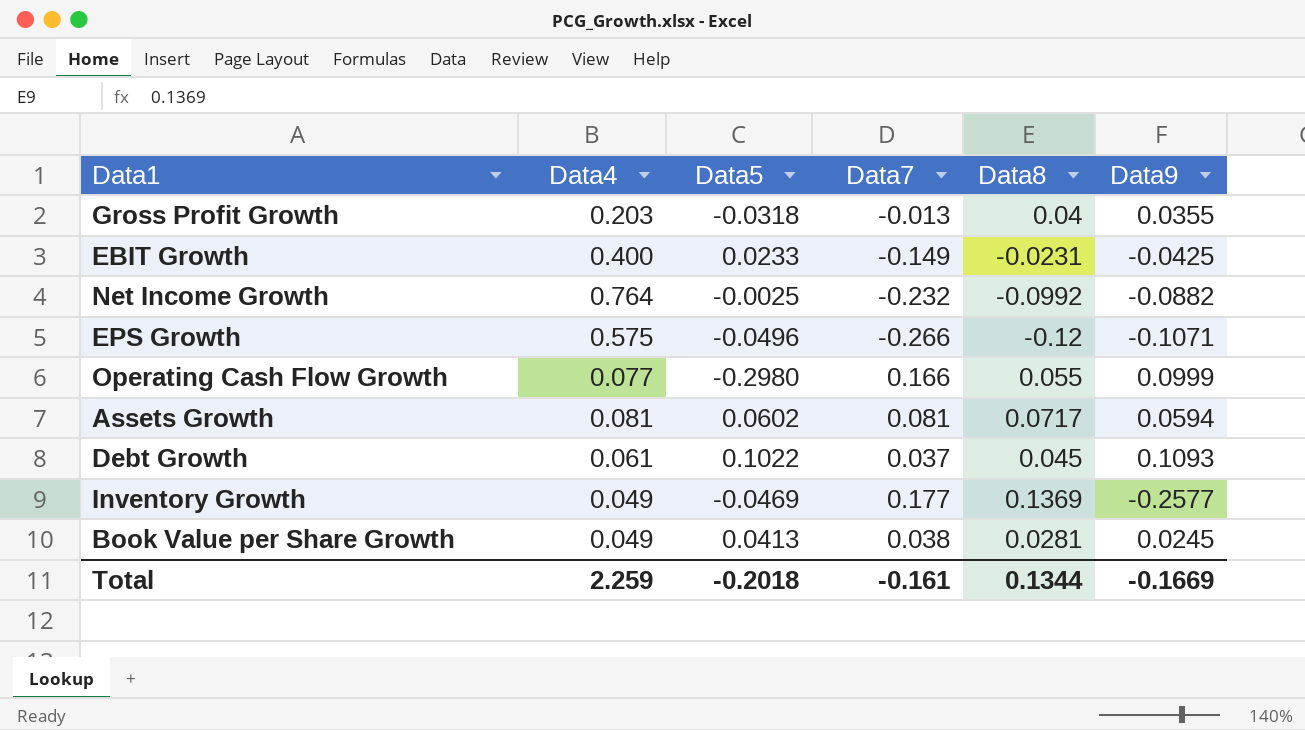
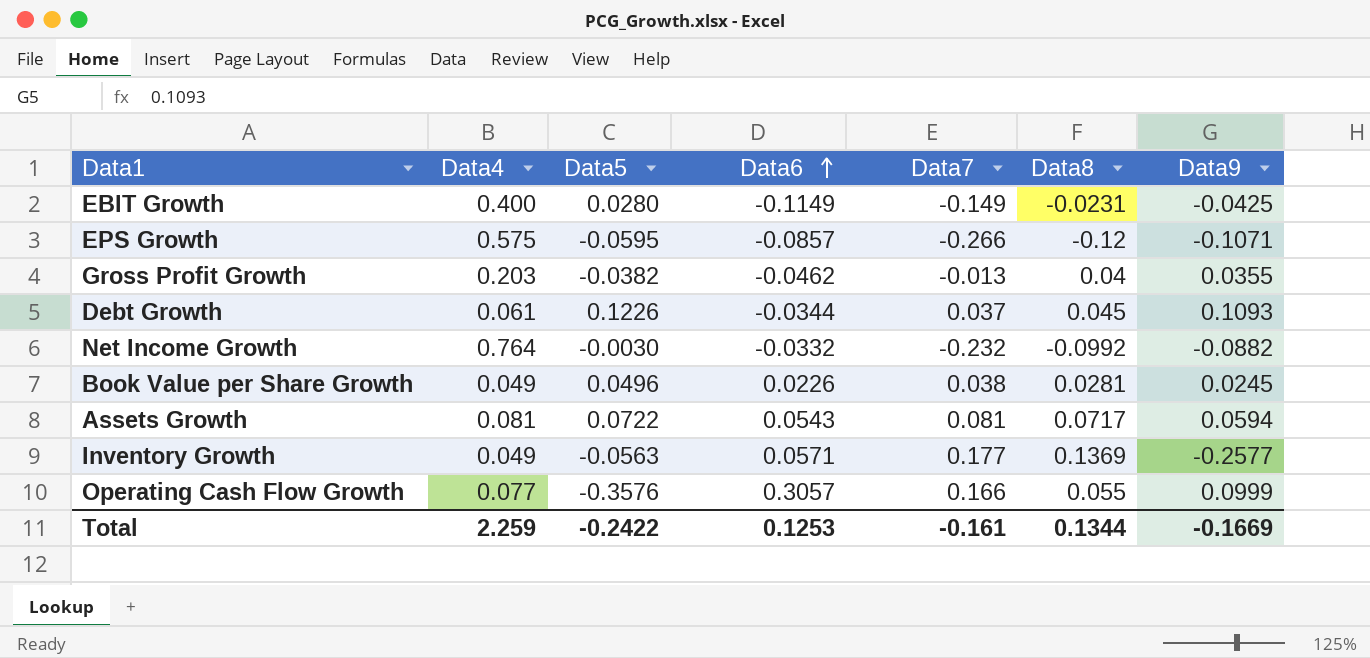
row order: none -> Data6 ascending
column Data6 | position: none -> 4
EBIT Growth | Data5: 0.0233 -> 0.0280
EPS Growth | Data5: -0.0496 -> -0.0595
Gross Profit Growth | Data5: -0.0318 -> -0.0382
Debt Growth | Data5: 0.1022 -> 0.1226
Net Income Growth | Data5: -0.0025 -> -0.0030
Book Value per Share Growth | Data5: 0.0413 -> 0.0496
Assets Growth | Data5: 0.0602 -> 0.0722
Inventory Growth | Data5: -0.0469 -> -0.0563
Operating Cash Flow Growth | Data5: -0.2980 -> -0.3576
Total | Data5: -0.2018 -> -0.2422

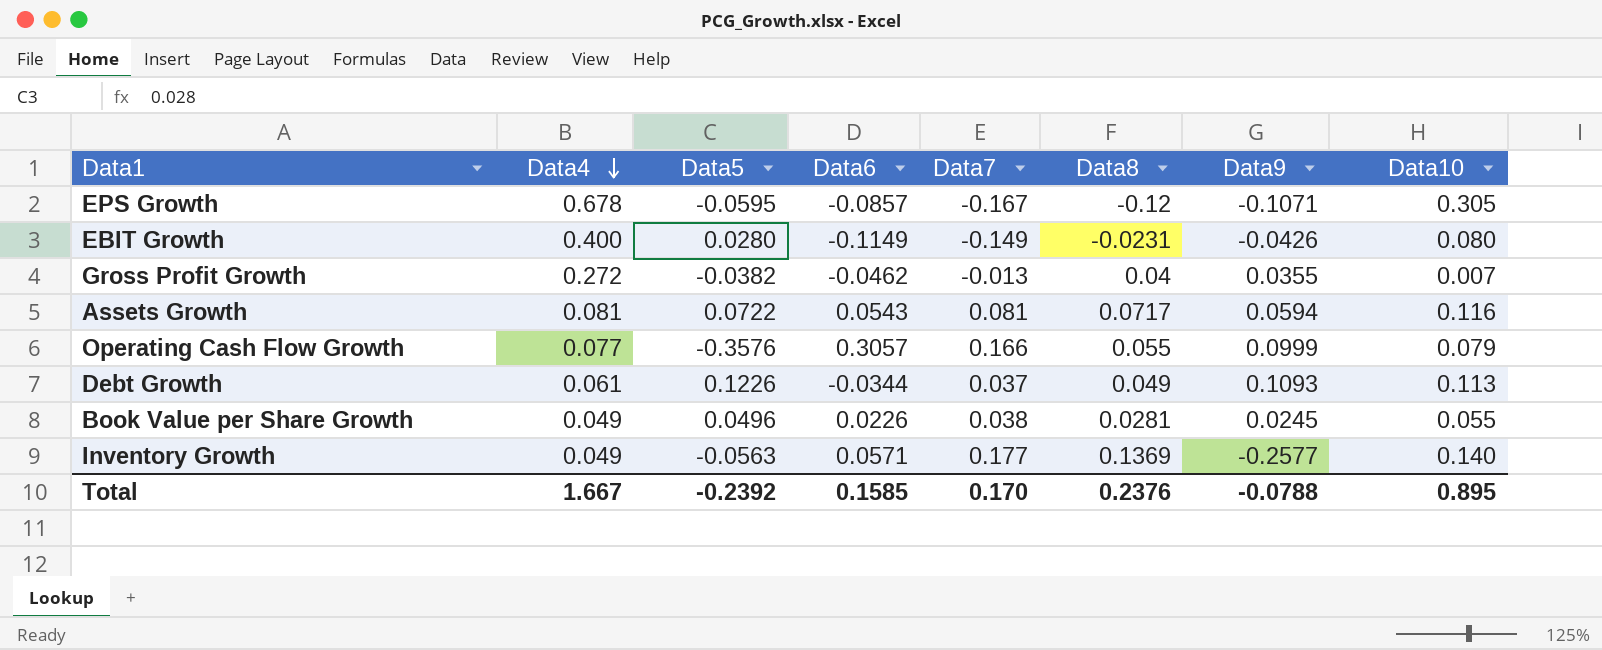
row order: Data6 ascending -> Data4 descending
column Data10 | position: none -> 8
row Net Income Growth: 0.764 | -0.0030 | -0.0332 | -0.232 | -0.0992 | -0.0882 -> none
EPS Growth | Data4: 0.575 -> 0.678
EPS Growth | Data7: -0.266 -> -0.167
EBIT Growth | Data9: -0.0425 -> -0.0426
Gross Profit Growth | Data4: 0.203 -> 0.272
Debt Growth | Data8: 0.045 -> 0.049
Total | Data4: 2.259 -> 1.667
Total | Data5: -0.2422 -> -0.2392
Total | Data6: 0.1253 -> 0.1585
Total | Data7: -0.161 -> 0.170
Total | Data8: 0.1344 -> 0.2376
Total | Data9: -0.1669 -> -0.0788

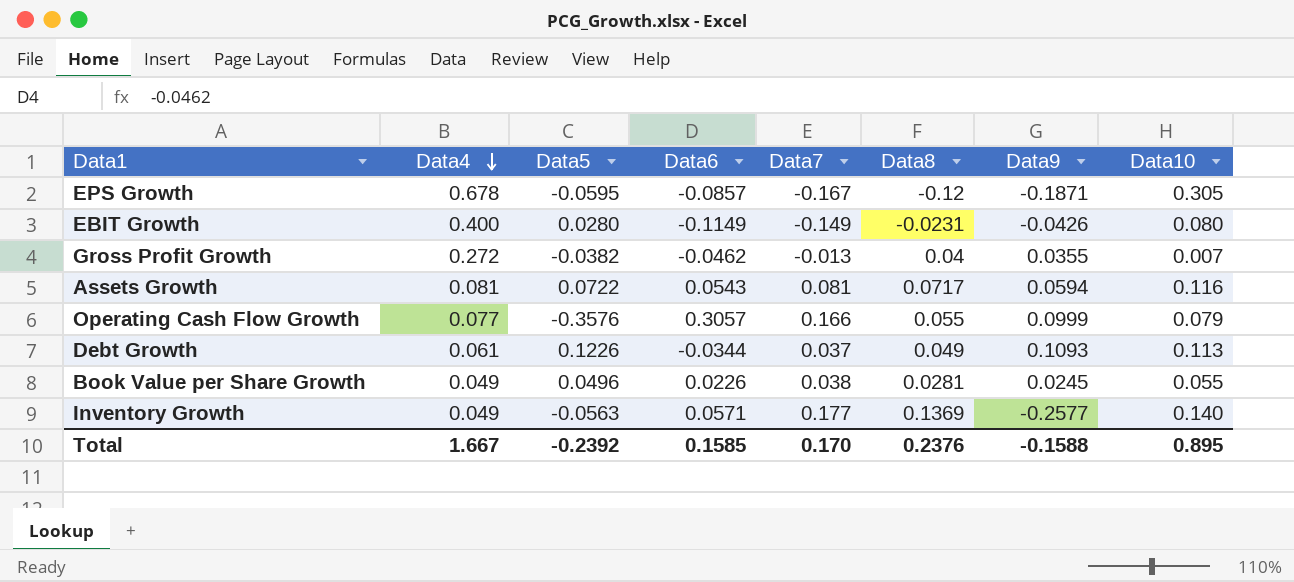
EPS Growth | Data9: -0.1071 -> -0.1871
Total | Data9: -0.0788 -> -0.1588

